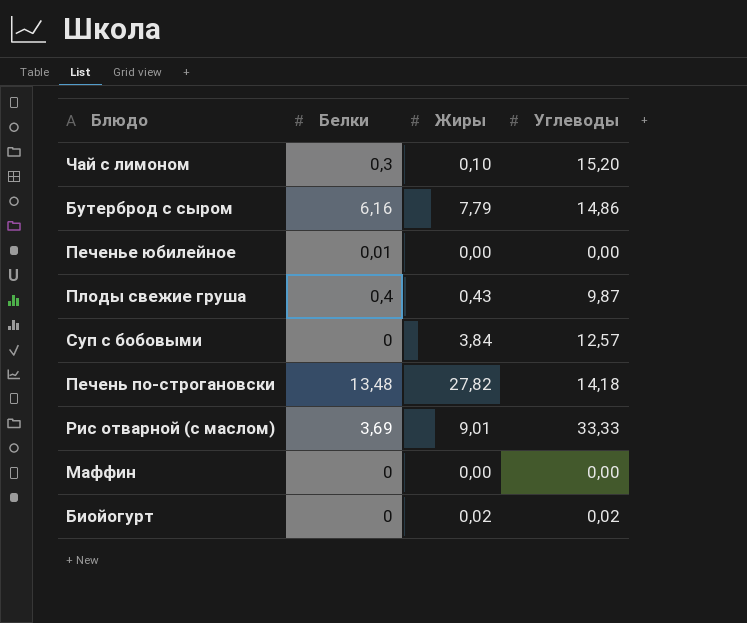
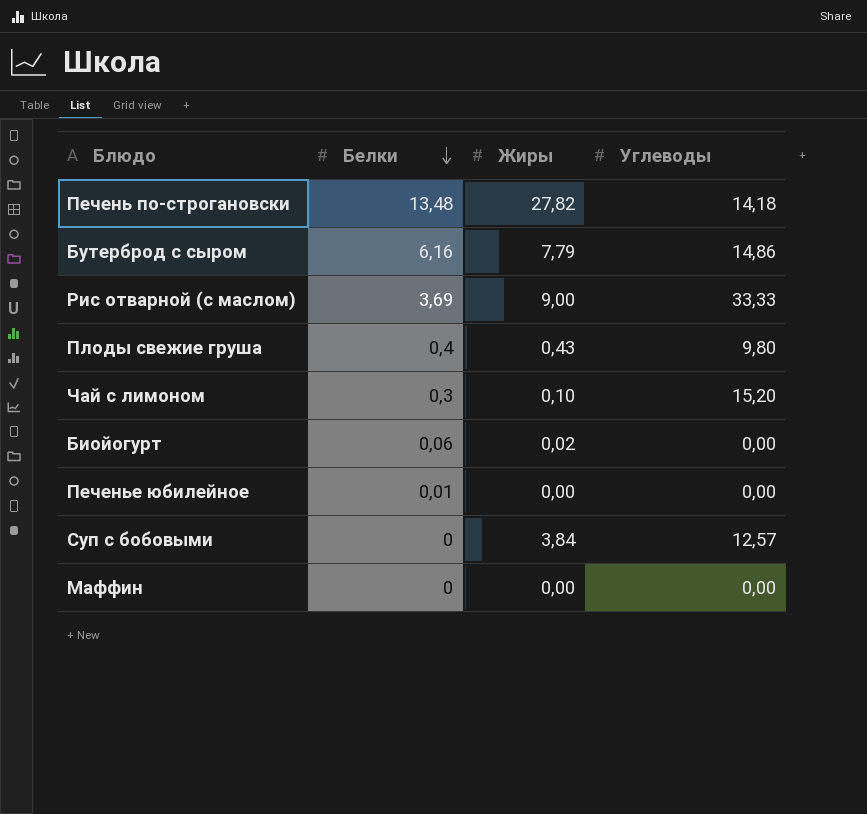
row order: none -> Белки descending
Рис отварной (с маслом) | Жиры: 9,01 -> 9,00
Плоды свежие груша | Углеводы: 9,87 -> 9,80
Биойогурт | Белки: 0 -> 0,06
Биойогурт | Углеводы: 0,02 -> 0,00

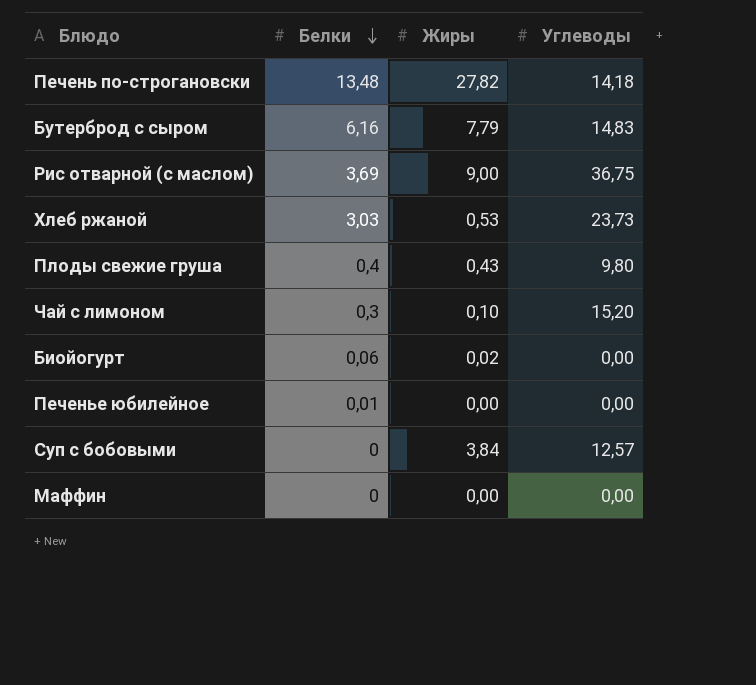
Бутерброд с сыром | Углеводы: 14,86 -> 14,83
Рис отварной (с маслом) | Углеводы: 33,33 -> 36,75
row Хлеб ржаной: none -> 3,03 | 0,53 | 23,73

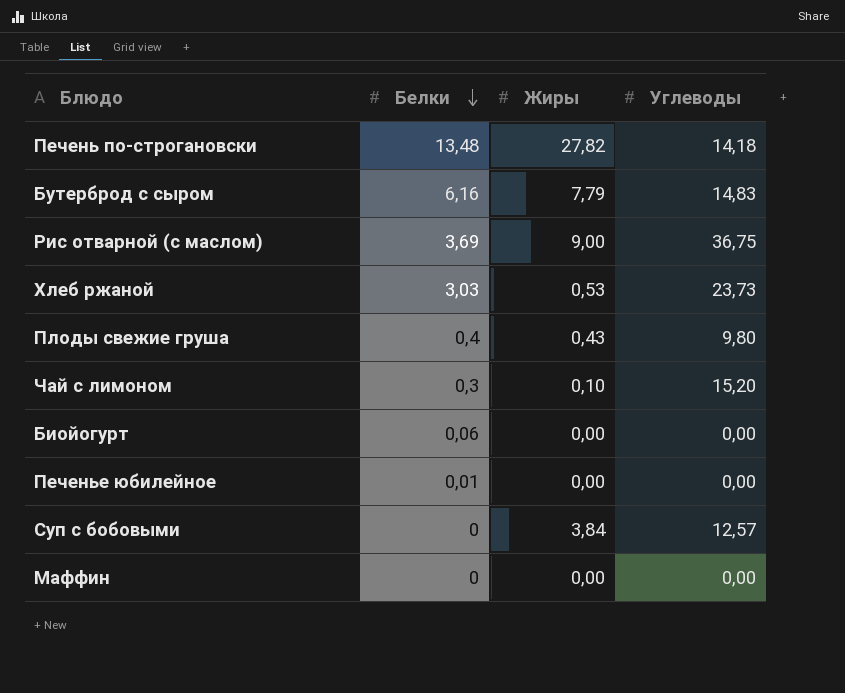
Биойогурт | Жиры: 0,02 -> 0,00

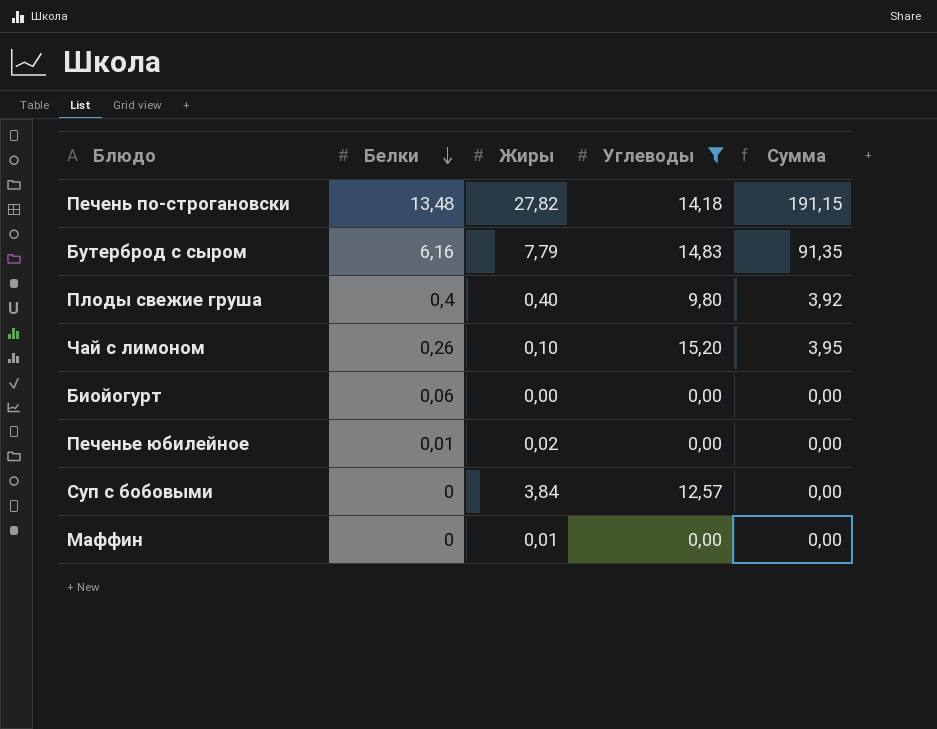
filter: none -> Углеводы <= 15,20
column Сумма | formula: none -> [Белки] * [Углеводы]
Плоды свежие груша | Жиры: 0,43 -> 0,40
Чай с лимоном | Белки: 0,3 -> 0,26
Печенье юбилейное | Жиры: 0,00 -> 0,02
Маффин | Жиры: 0,00 -> 0,01

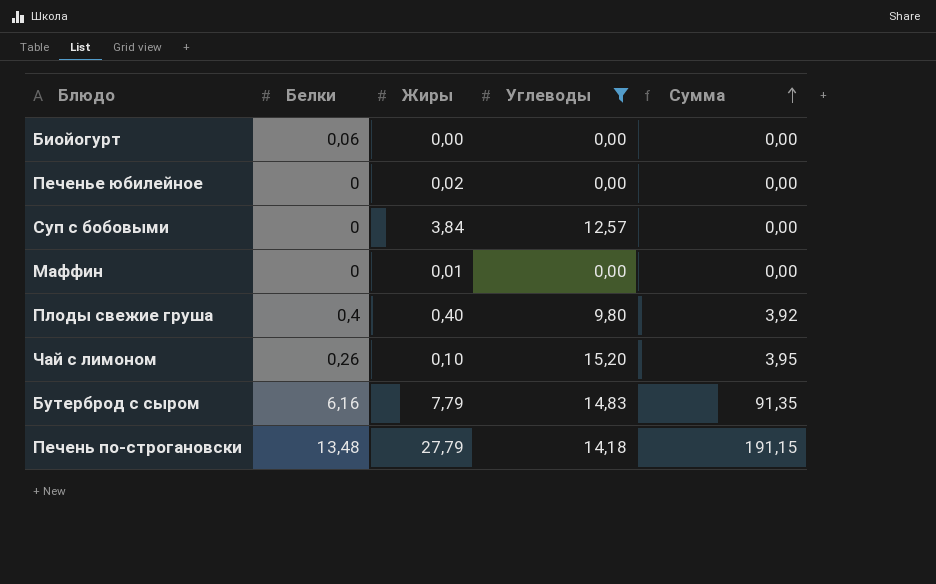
row order: Белки descending -> Сумма ascending
Печенье юбилейное | Белки: 0,01 -> 0
Печень по-строгановски | Жиры: 27,82 -> 27,79

